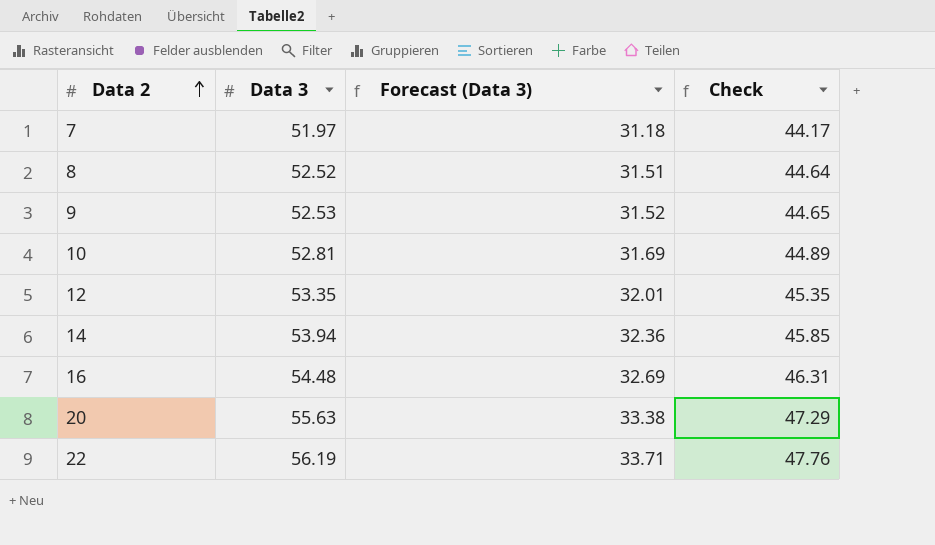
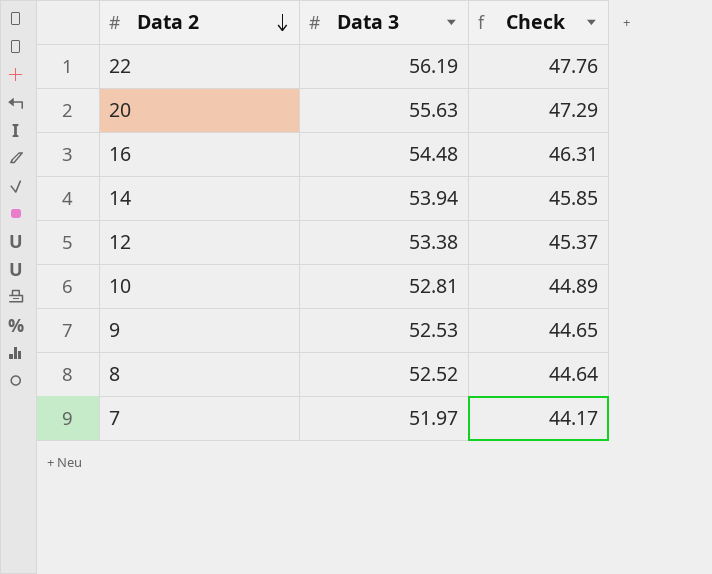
row order: Data 2 ascending -> Data 2 descending
column Forecast (Data 3) | formula: [Data 3] * 0.6 -> none
12 | Data 3: 53.35 -> 53.38
12 | Check: 45.35 -> 45.37

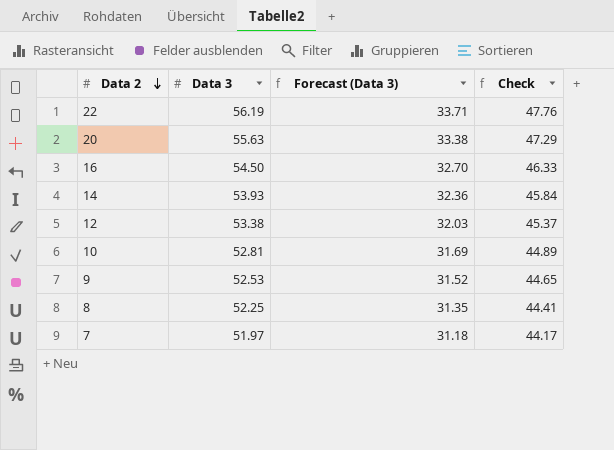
column Forecast (Data 3) | formula: none -> [Data 3] * 0.6
16 | Data 3: 54.48 -> 54.50
16 | Check: 46.31 -> 46.33
14 | Data 3: 53.94 -> 53.93
14 | Check: 45.85 -> 45.84
8 | Data 3: 52.52 -> 52.25
8 | Check: 44.64 -> 44.41

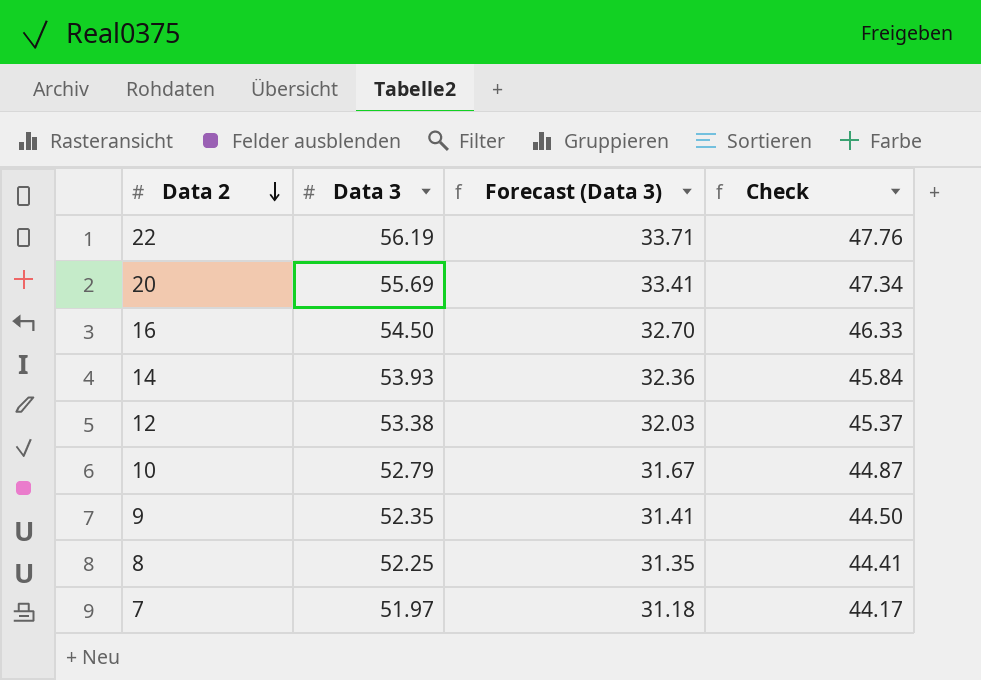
20 | Data 3: 55.63 -> 55.69
20 | Forecast (Data 3): 33.38 -> 33.41
20 | Check: 47.29 -> 47.34
10 | Data 3: 52.81 -> 52.79
10 | Forecast (Data 3): 31.69 -> 31.67
10 | Check: 44.89 -> 44.87
9 | Data 3: 52.53 -> 52.35
9 | Forecast (Data 3): 31.52 -> 31.41
9 | Check: 44.65 -> 44.50

